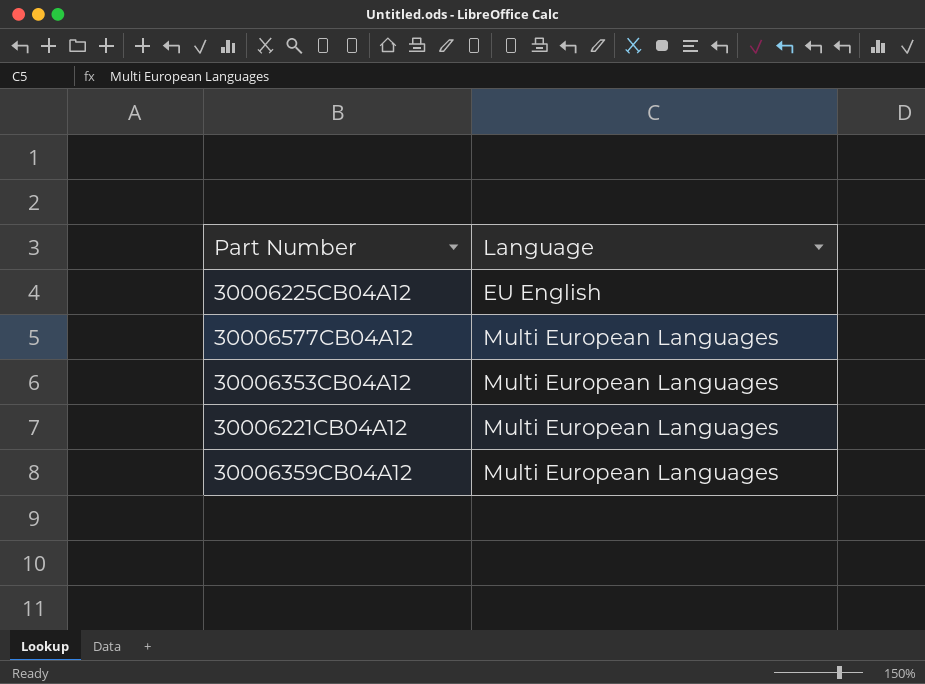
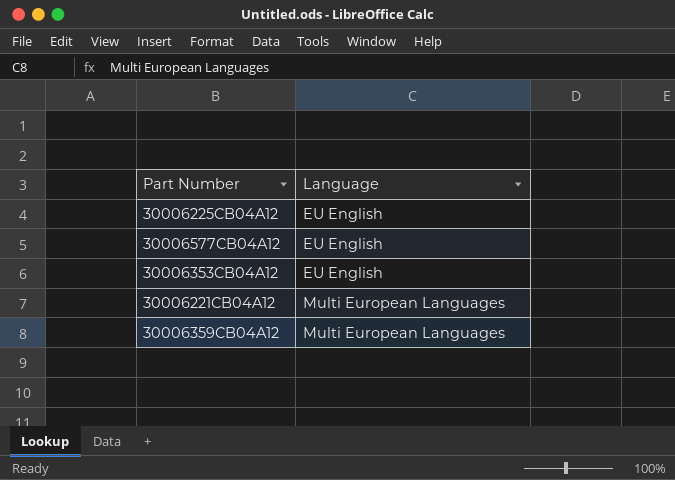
30006577CB04A12 | Language: Multi European Languages -> EU English
30006353CB04A12 | Language: Multi European Languages -> EU English

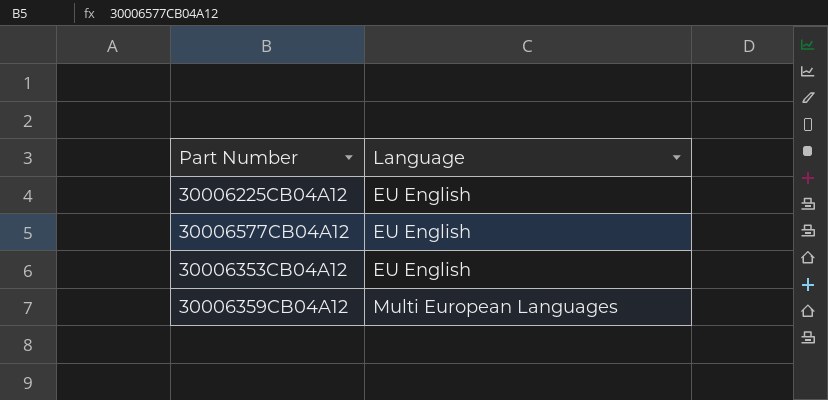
row 30006221CB04A12: Multi European Languages -> none

